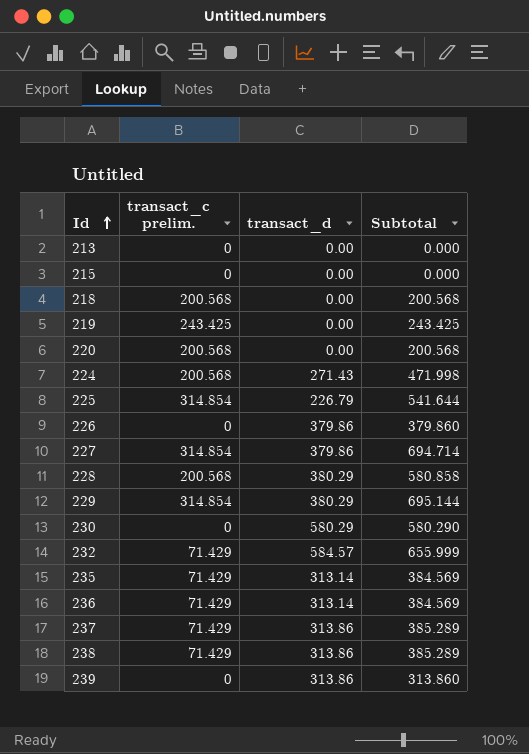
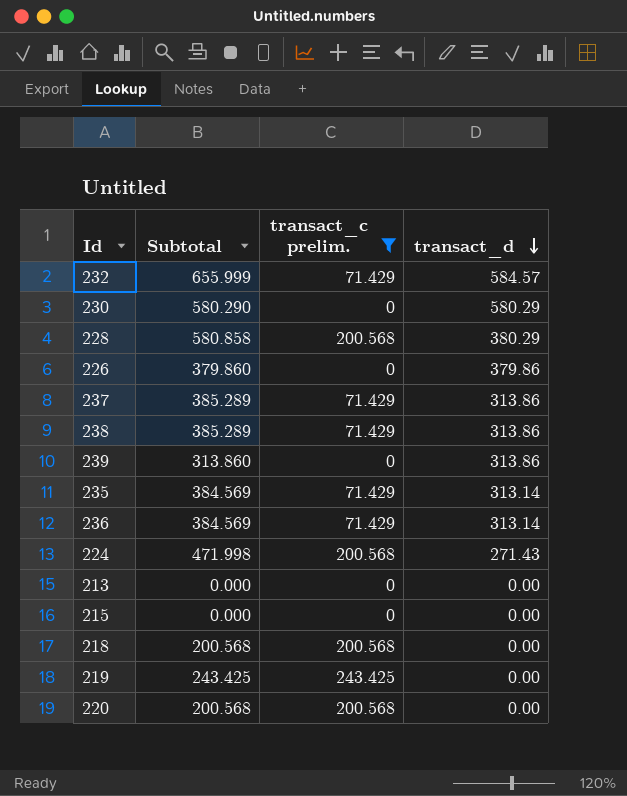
filter: none -> transact_c prelim. != 314.854
row order: Id ascending -> transact_d descending
column Subtotal | position: 4 -> 2

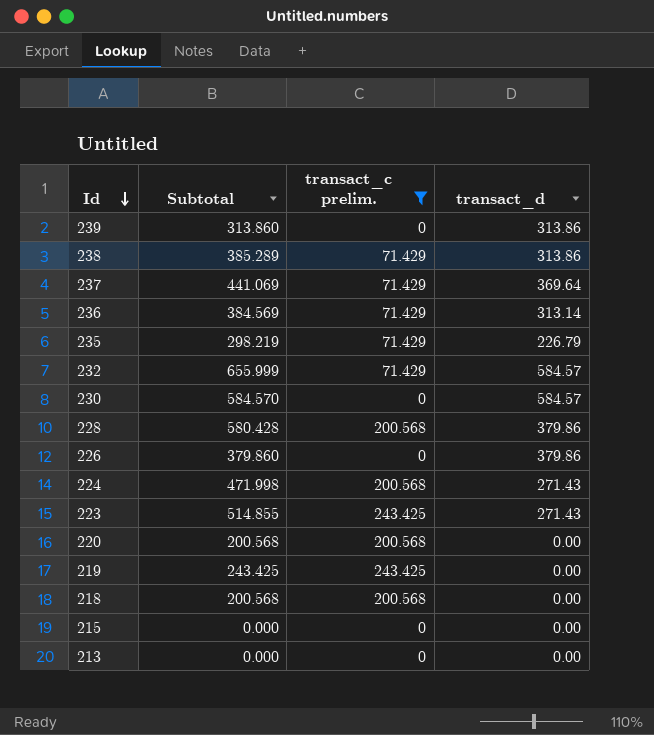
row order: transact_d descending -> Id descending
237 | Subtotal: 385.289 -> 441.069
237 | transact_d: 313.86 -> 369.64
235 | Subtotal: 384.569 -> 298.219
235 | transact_d: 313.14 -> 226.79
230 | Subtotal: 580.290 -> 584.570
230 | transact_d: 580.29 -> 584.57
228 | Subtotal: 580.858 -> 580.428
228 | transact_d: 380.29 -> 379.86
row 223: none -> 514.855 | 243.425 | 271.43

